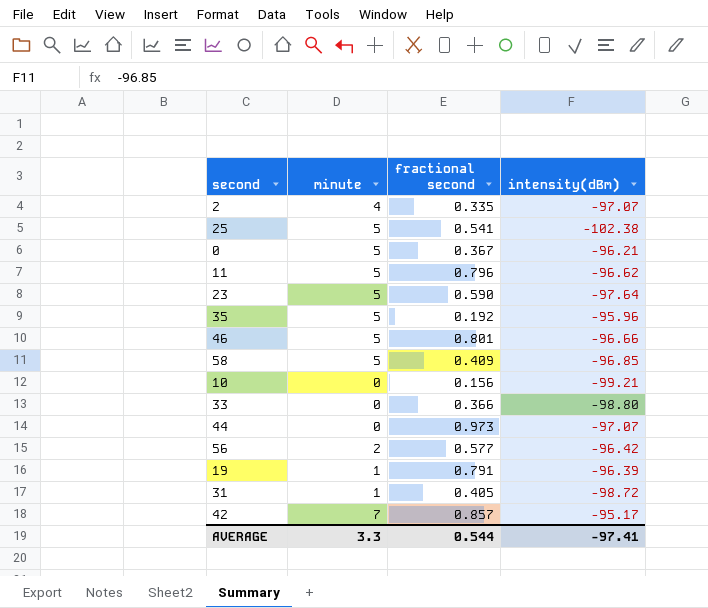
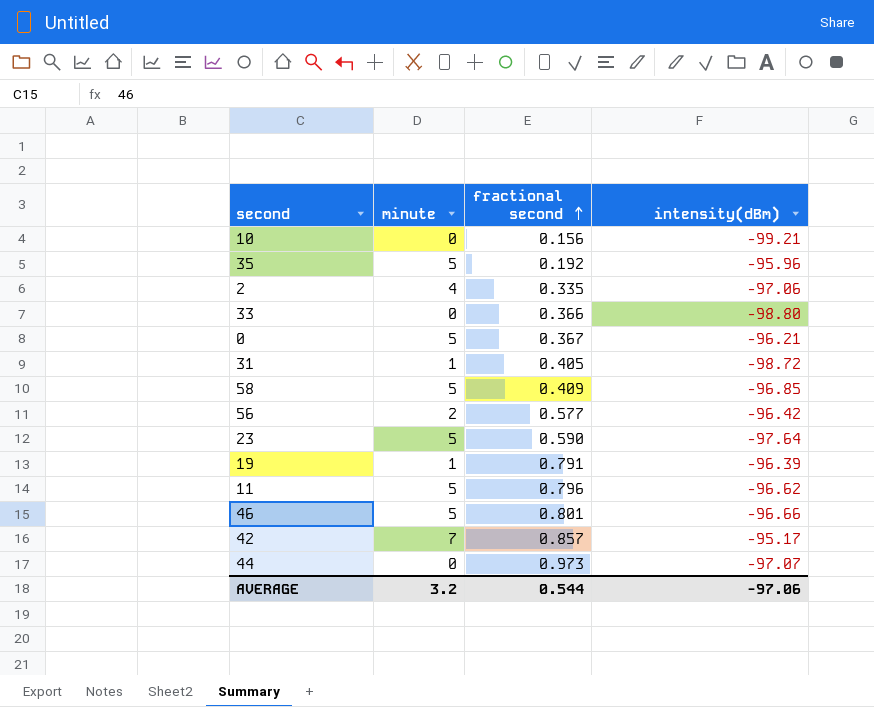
row order: none -> fractional second ascending
row 25: 5 | 0.541 | -102.38 -> none
2 | intensity(dBm): -97.07 -> -97.06
AVERAGE | minute: 3.3 -> 3.2
AVERAGE | intensity(dBm): -97.41 -> -97.06

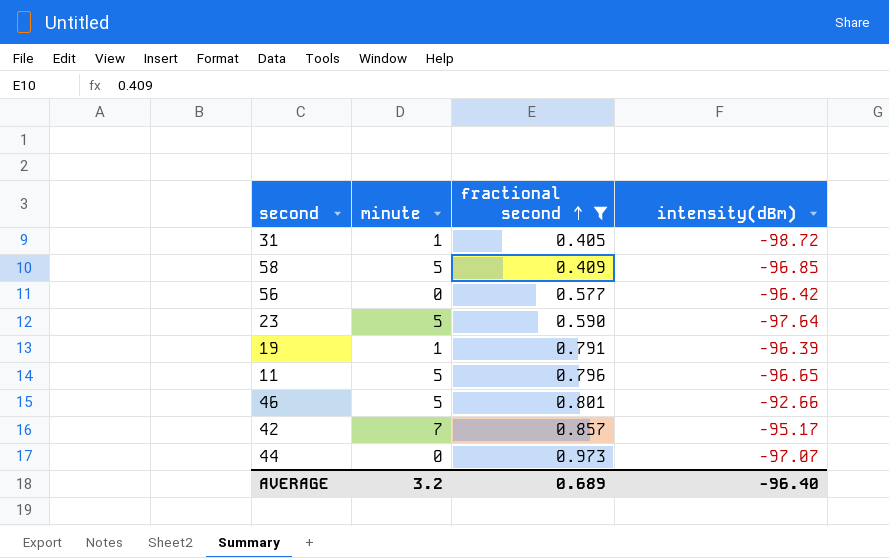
filter: none -> fractional second >= 0.405
56 | minute: 2 -> 0
11 | intensity(dBm): -96.62 -> -96.65
46 | intensity(dBm): -96.66 -> -92.66
AVERAGE | fractional second: 0.544 -> 0.689
AVERAGE | intensity(dBm): -97.06 -> -96.40

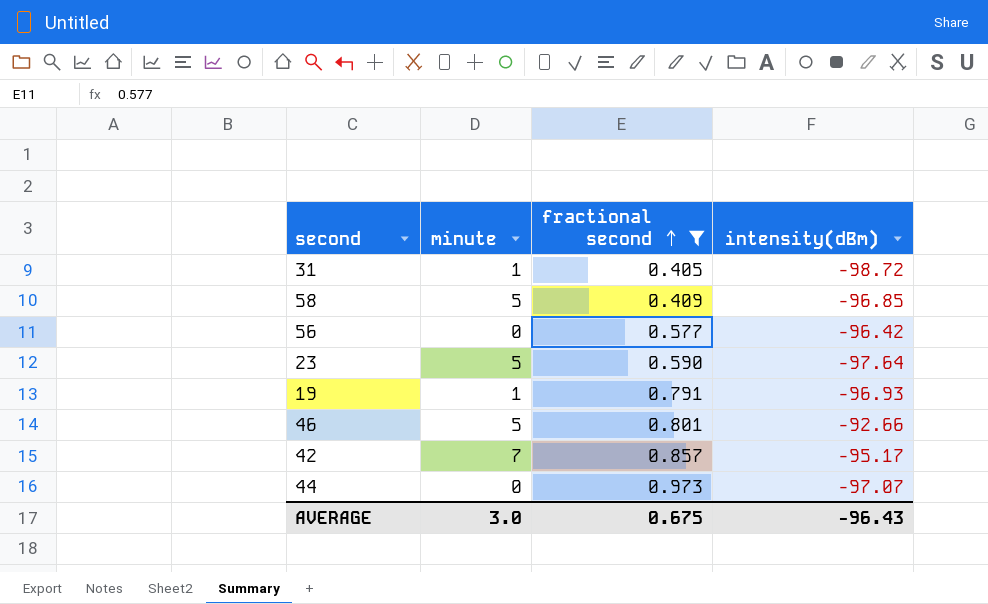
row 11: 5 | 0.796 | -96.65 -> none
19 | intensity(dBm): -96.39 -> -96.93
AVERAGE | minute: 3.2 -> 3.0
AVERAGE | fractional second: 0.689 -> 0.675
AVERAGE | intensity(dBm): -96.40 -> -96.43

